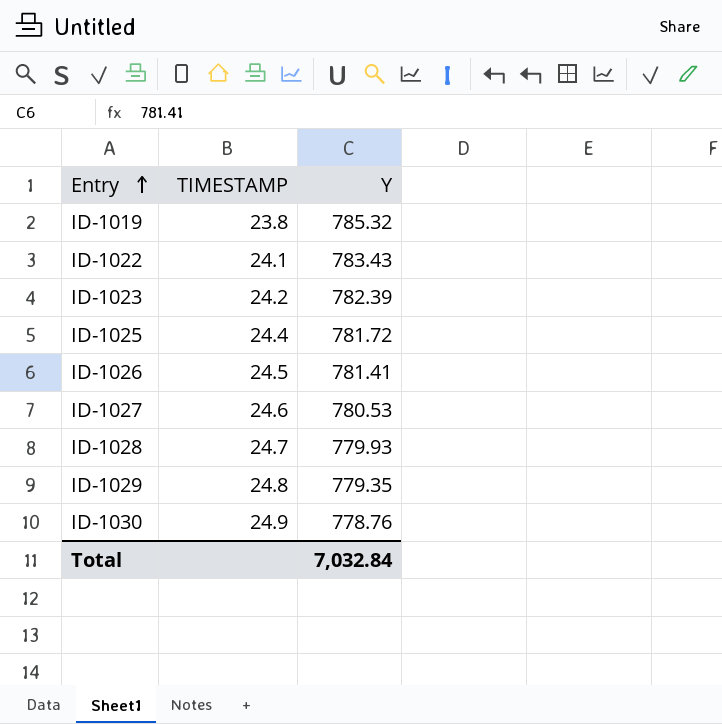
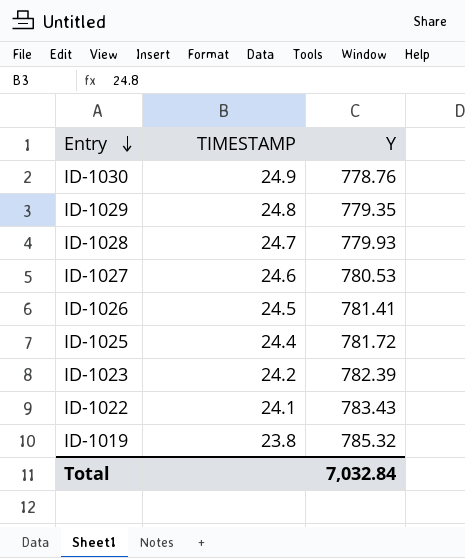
row order: Entry ascending -> Entry descending

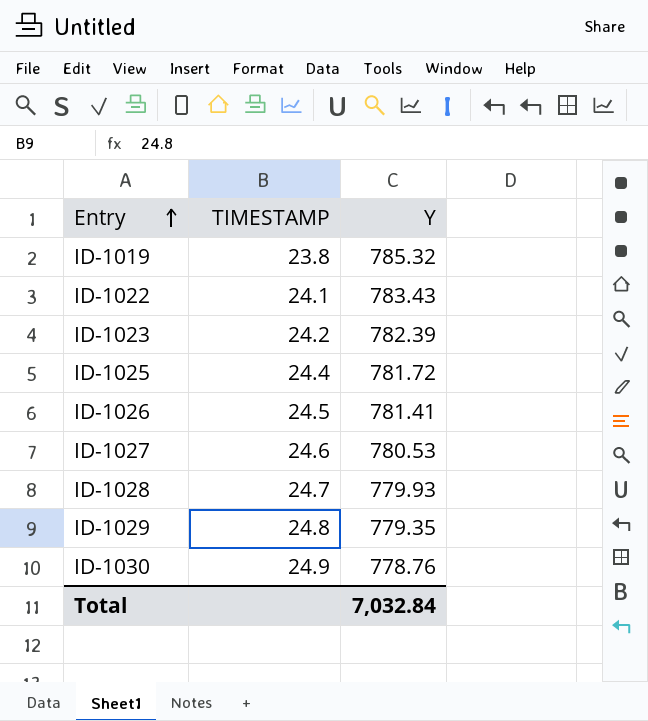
row order: Entry descending -> Entry ascending

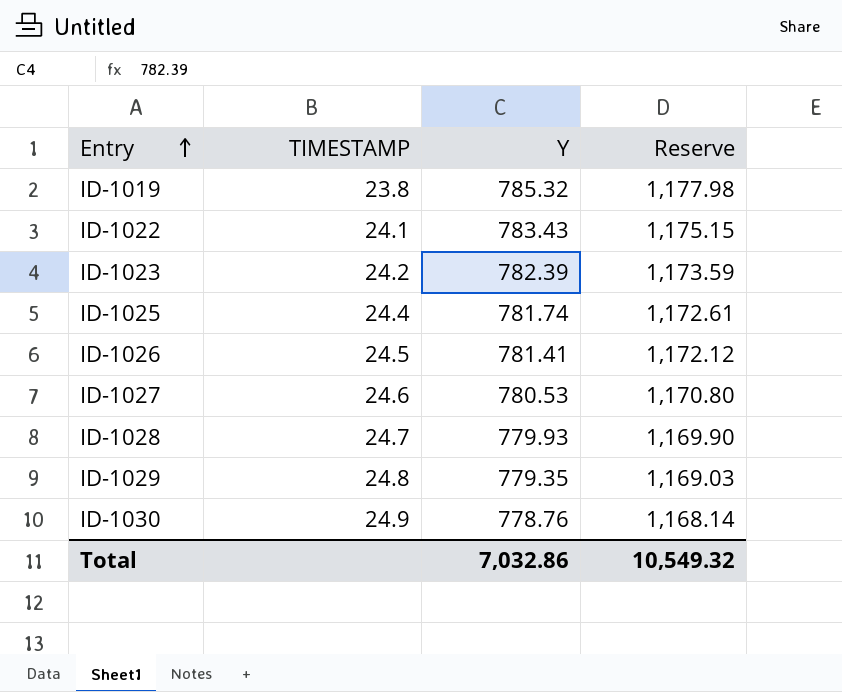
column Reserve | formula: none -> [Y] * 1.5
ID-1025 | Y: 781.72 -> 781.74
Total | Y: 7,032.84 -> 7,032.86

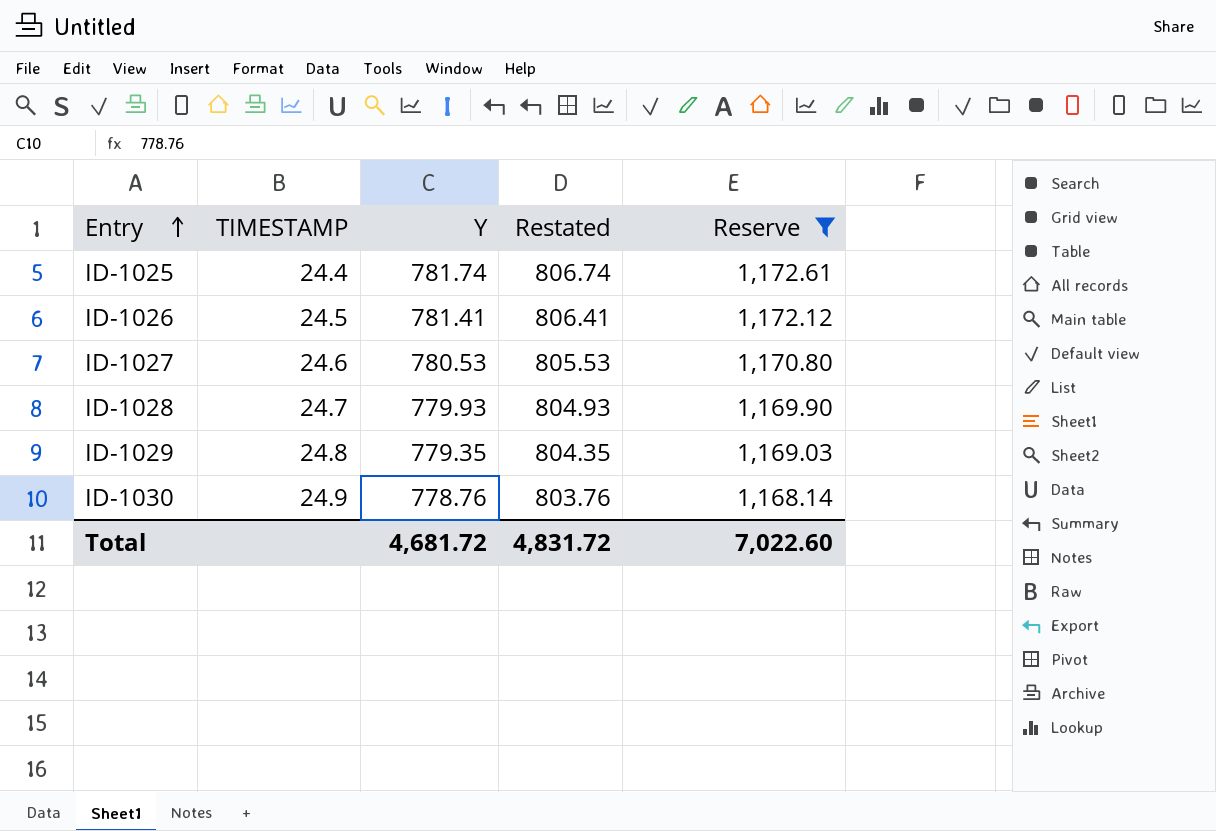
filter: none -> Reserve <= 1,172.61
column Restated | formula: none -> [Y] + 25
Total | Y: 7,032.86 -> 4,681.72
Total | Reserve: 10,549.32 -> 7,022.60

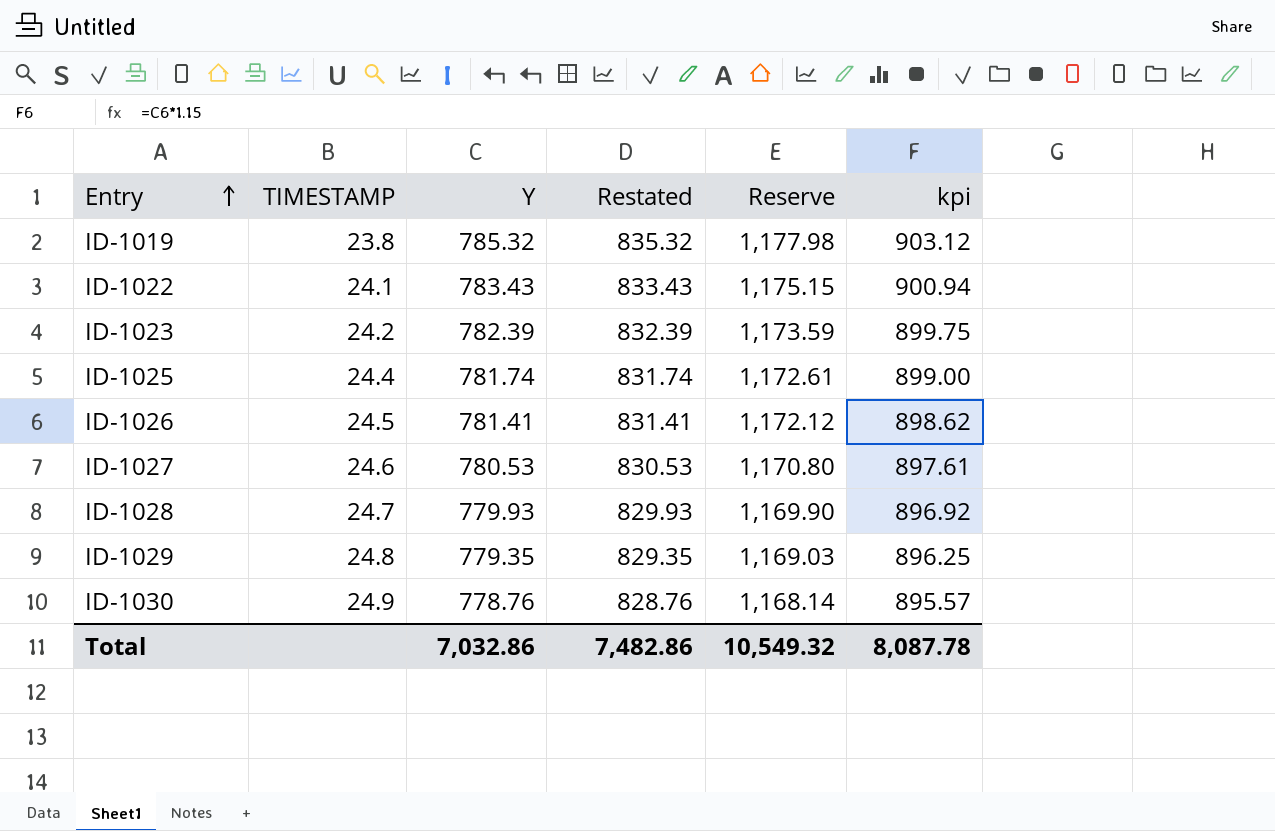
filter: Reserve <= 1,172.61 -> none
column Restated | formula: [Y] + 25 -> [Y] + 50
column kpi | formula: none -> [Y] * 1.15
Total | Y: 4,681.72 -> 7,032.86
Total | Restated: 4,831.72 -> 7,482.86
Total | Reserve: 7,022.60 -> 10,549.32

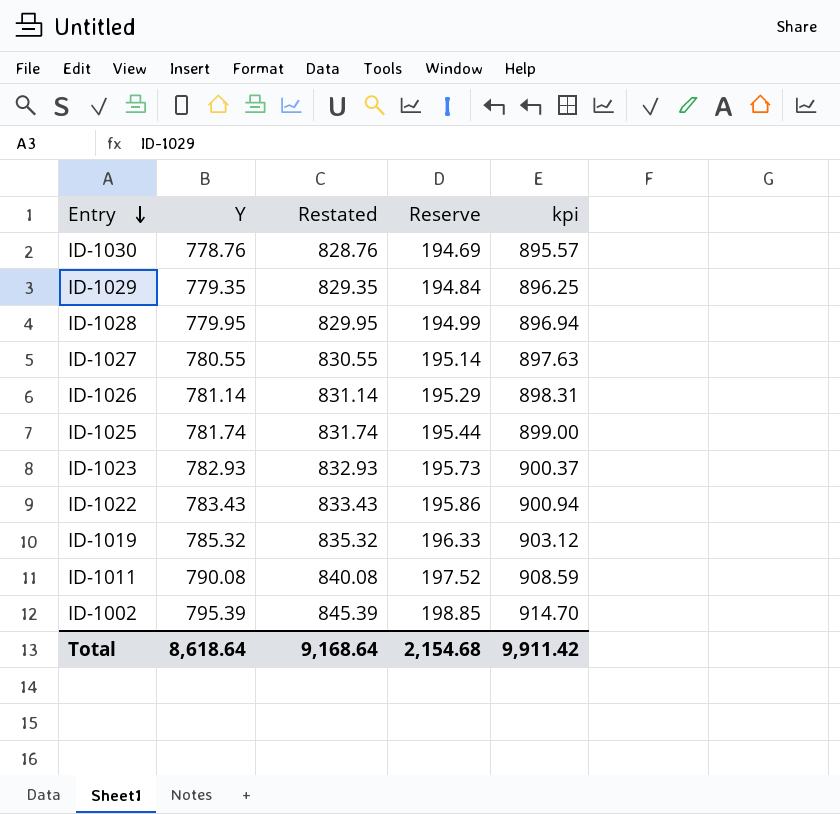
row order: Entry ascending -> Entry descending
column TIMESTAMP | position: 2 -> none
column Reserve | formula: [Y] * 1.5 -> [Y] * 0.25
ID-1028 | Y: 779.93 -> 779.95
ID-1028 | Restated: 829.93 -> 829.95
ID-1028 | kpi: 896.92 -> 896.94
ID-1027 | Y: 780.53 -> 780.55
ID-1027 | Restated: 830.53 -> 830.55
ID-1027 | kpi: 897.61 -> 897.63
ID-1026 | Y: 781.41 -> 781.14
ID-1026 | Restated: 831.41 -> 831.14
ID-1026 | kpi: 898.62 -> 898.31
ID-1023 | Y: 782.39 -> 782.93
ID-1023 | Restated: 832.39 -> 832.93
ID-1023 | kpi: 899.75 -> 900.37
row ID-1011: none -> 790.08 | 840.08 | 197.52 | 908.59
row ID-1002: none -> 795.39 | 845.39 | 198.85 | 914.70
Total | Y: 7,032.86 -> 8,618.64
Total | Restated: 7,482.86 -> 9,168.64
Total | Reserve: 10,549.32 -> 2,154.68
Total | kpi: 8,087.78 -> 9,911.42

